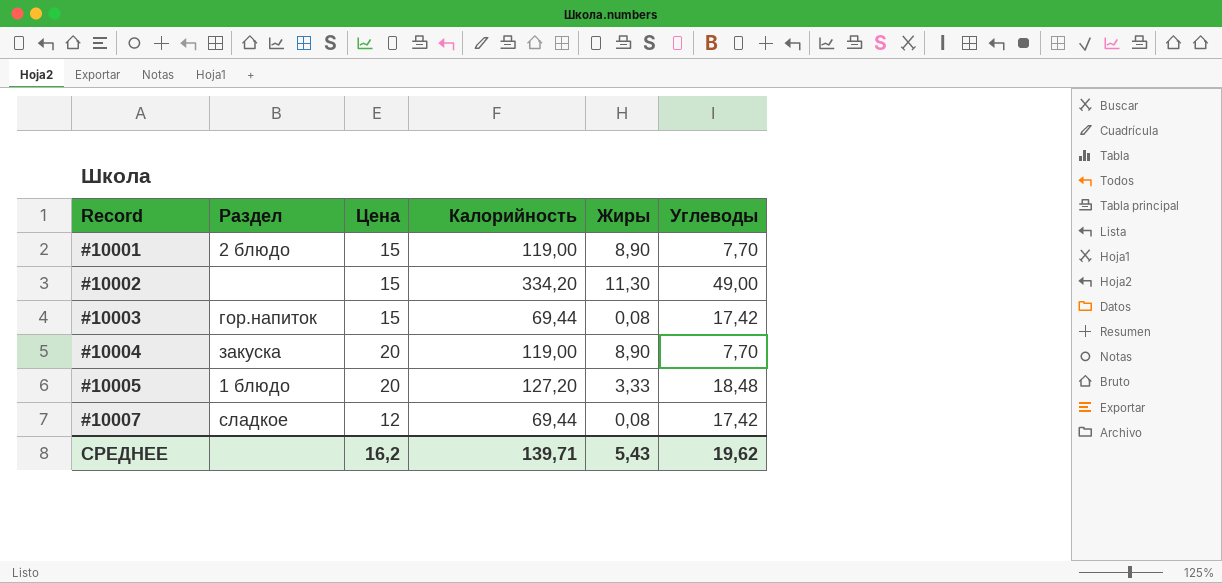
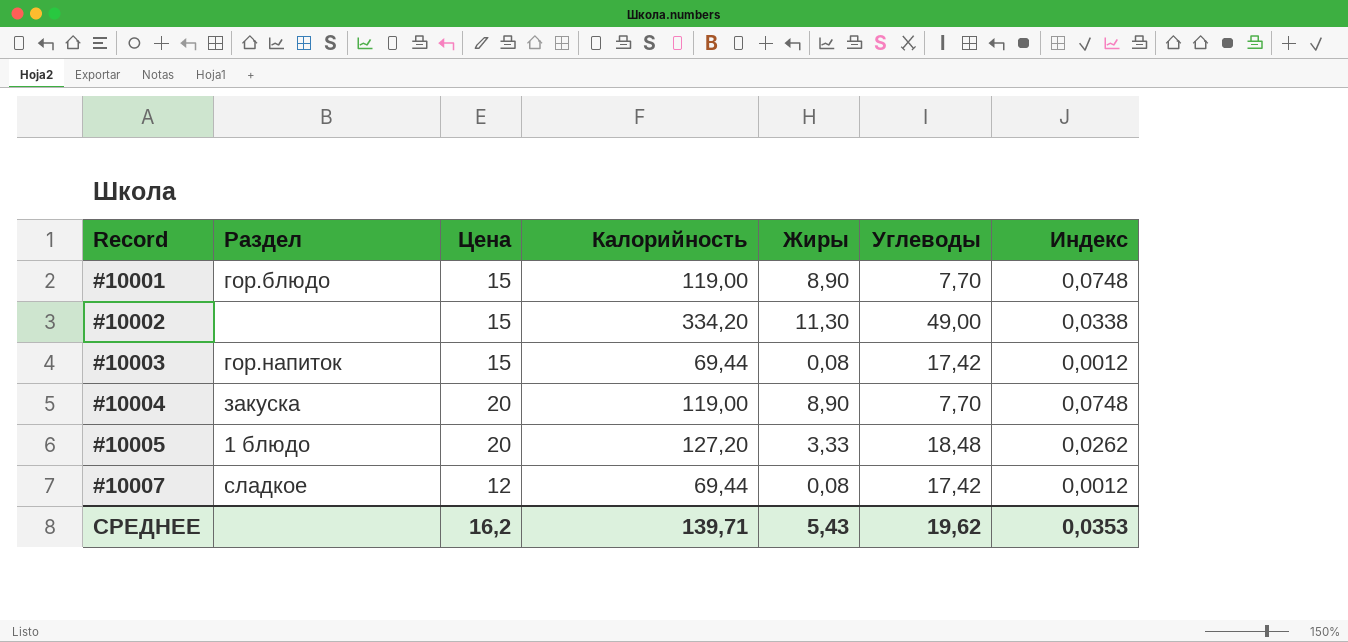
column Индекс | formula: none -> [Жиры] / [Калорийность]
#10001 | Раздел: 2 блюдо -> гор.блюдо

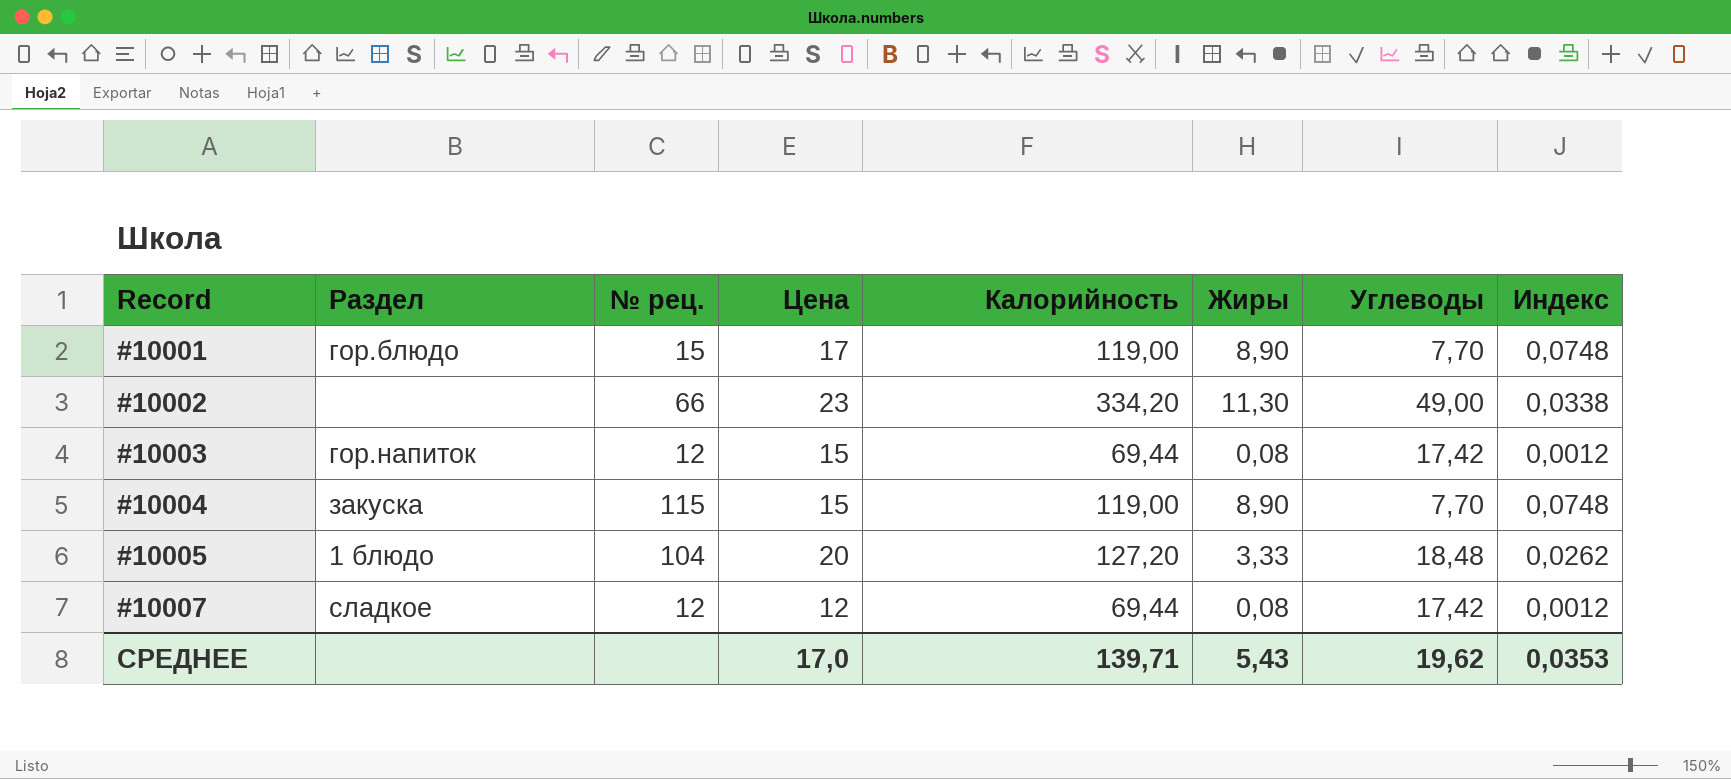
column № рец. | position: none -> 3
#10001 | Цена: 15 -> 17
#10002 | Цена: 15 -> 23
#10004 | Цена: 20 -> 15
СРЕДНЕЕ | Цена: 16,2 -> 17,0

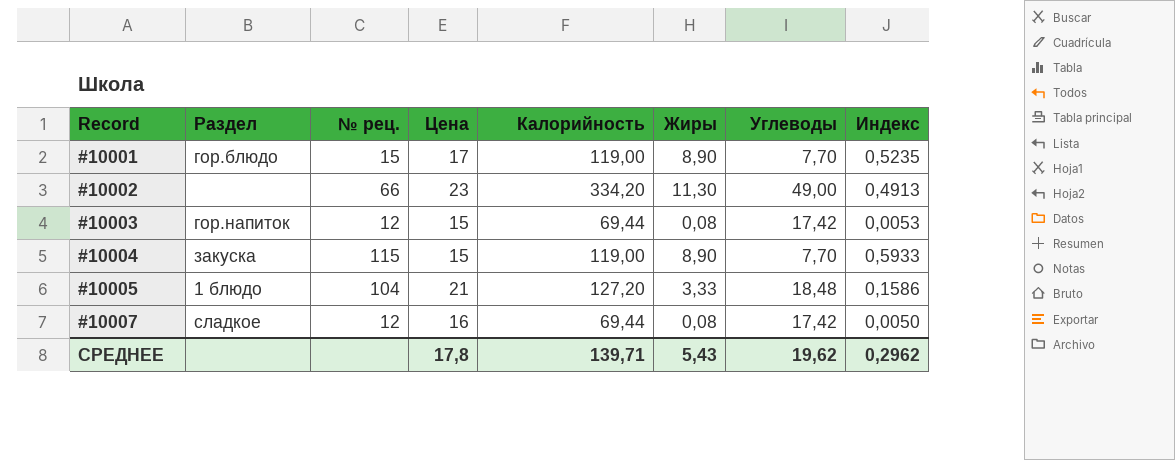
column Индекс | formula: [Жиры] / [Калорийность] -> [Жиры] / [Цена]
#10005 | Цена: 20 -> 21
#10007 | Цена: 12 -> 16
СРЕДНЕЕ | Цена: 17,0 -> 17,8
СРЕДНЕЕ | Индекс: 0,0353 -> 0,2962

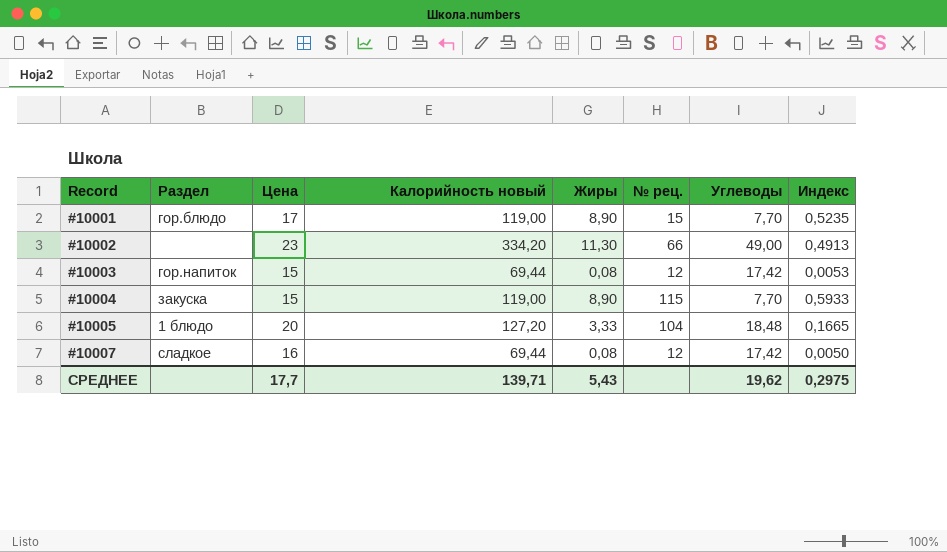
column name: Калорийность -> Калорийность новый
column № рец. | position: 3 -> 6
#10005 | Цена: 21 -> 20
#10005 | Индекс: 0,1586 -> 0,1665
СРЕДНЕЕ | Цена: 17,8 -> 17,7
СРЕДНЕЕ | Индекс: 0,2962 -> 0,2975

